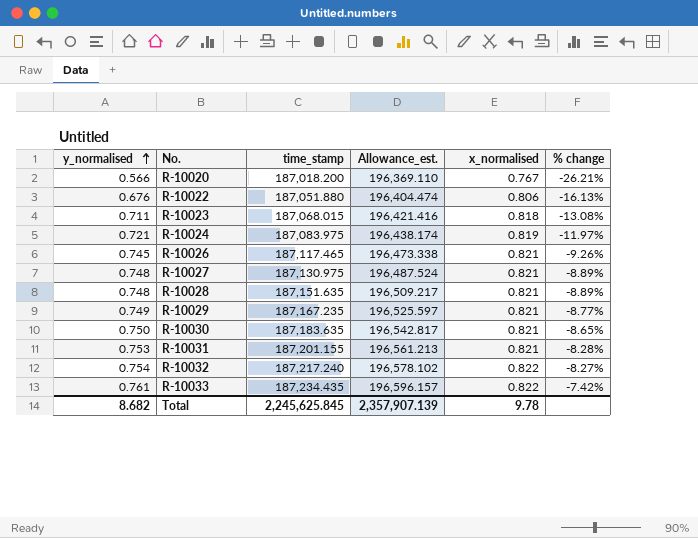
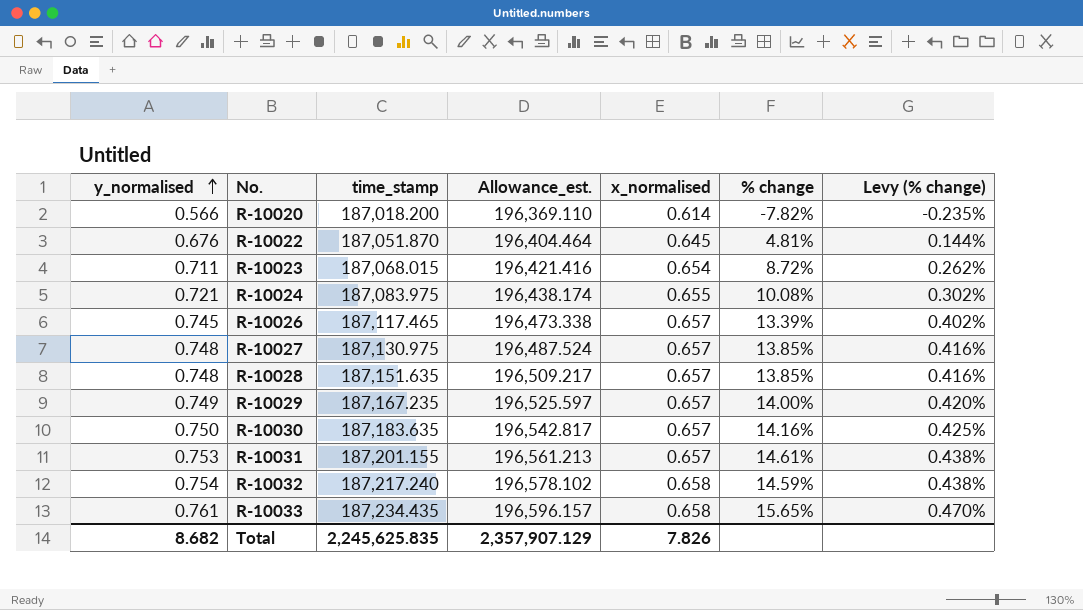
column Levy (% change) | formula: none -> [% change] * 0.03
R-10020 | x_normalised: 0.767 -> 0.614
R-10020 | % change: -26.21% -> -7.82%
R-10022 | time_stamp: 187,051.880 -> 187,051.870
R-10022 | Allowance_est.: 196,404.474 -> 196,404.464
R-10022 | x_normalised: 0.806 -> 0.645
R-10022 | % change: -16.13% -> 4.81%
R-10023 | x_normalised: 0.818 -> 0.654
R-10023 | % change: -13.08% -> 8.72%
R-10024 | x_normalised: 0.819 -> 0.655
R-10024 | % change: -11.97% -> 10.08%
R-10026 | x_normalised: 0.821 -> 0.657
R-10026 | % change: -9.26% -> 13.39%
R-10027 | x_normalised: 0.821 -> 0.657
R-10027 | % change: -8.89% -> 13.85%
R-10028 | x_normalised: 0.821 -> 0.657
R-10028 | % change: -8.89% -> 13.85%
R-10029 | x_normalised: 0.821 -> 0.657
R-10029 | % change: -8.77% -> 14.00%
R-10030 | x_normalised: 0.821 -> 0.657
R-10030 | % change: -8.65% -> 14.16%
R-10031 | x_normalised: 0.821 -> 0.657
R-10031 | % change: -8.28% -> 14.61%
R-10032 | x_normalised: 0.822 -> 0.658
R-10032 | % change: -8.27% -> 14.59%
R-10033 | x_normalised: 0.822 -> 0.658
R-10033 | % change: -7.42% -> 15.65%
Total | time_stamp: 2,245,625.845 -> 2,245,625.835
Total | Allowance_est.: 2,357,907.139 -> 2,357,907.129
Total | x_normalised: 9.78 -> 7.826

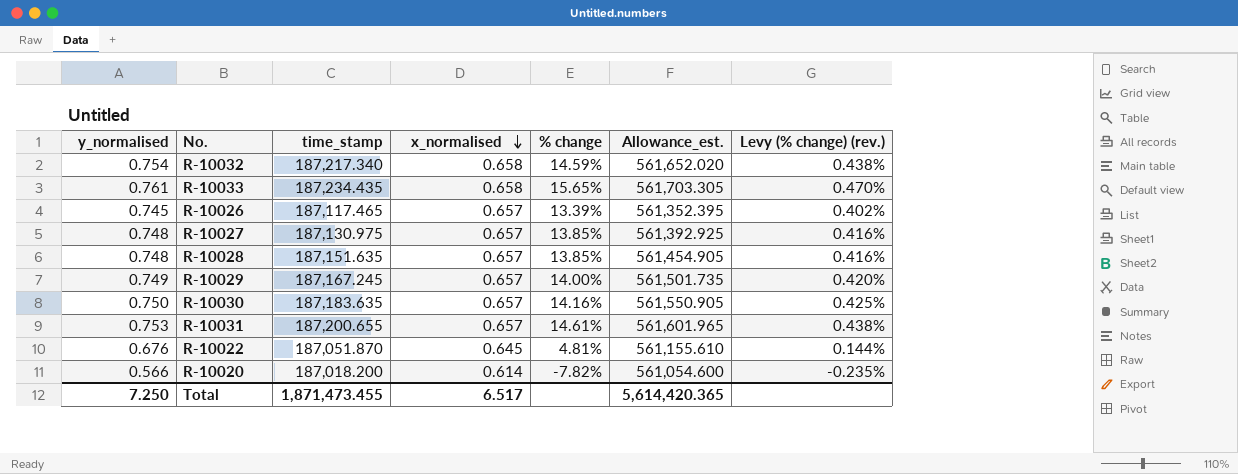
row order: y_normalised ascending -> x_normalised descending
column Allowance_est. | formula: [time_stamp] * 1.05 -> [time_stamp] * 3
column Allowance_est. | position: 4 -> 6
column name: Levy (% change) -> Levy (% change) (rev.)
row R-10023: 0.711 | 187,068.015 | 196,421.416 | 0.654 | 8.72% | 0.262% -> none
row R-10024: 0.721 | 187,083.975 | 196,438.174 | 0.655 | 10.08% | 0.302% -> none
R-10032 | time_stamp: 187,217.240 -> 187,217.340
R-10029 | time_stamp: 187,167.235 -> 187,167.245
R-10031 | time_stamp: 187,201.155 -> 187,200.655
Total | y_normalised: 8.682 -> 7.250
Total | time_stamp: 2,245,625.835 -> 1,871,473.455
Total | x_normalised: 7.826 -> 6.517
Total | Allowance_est.: 2,357,907.129 -> 5,614,420.365

